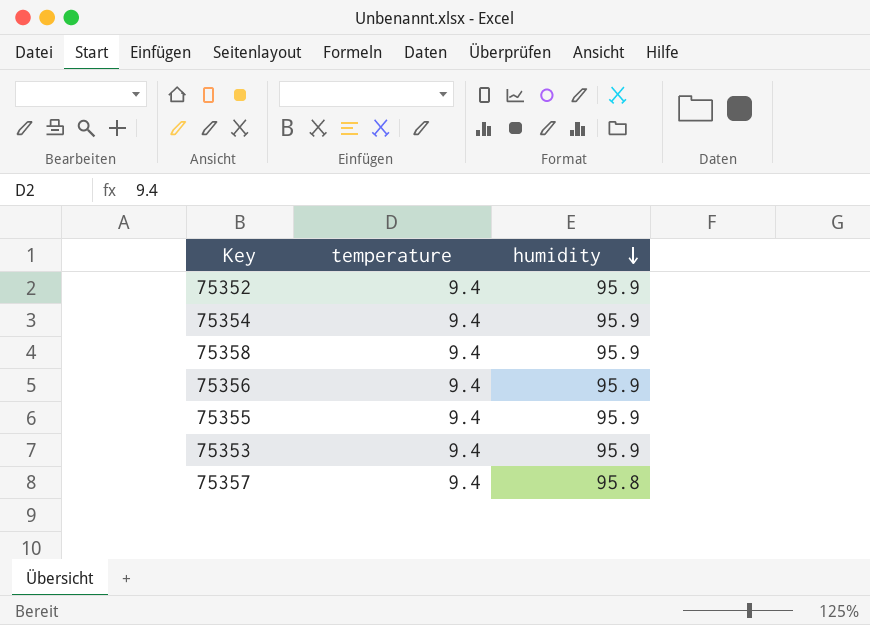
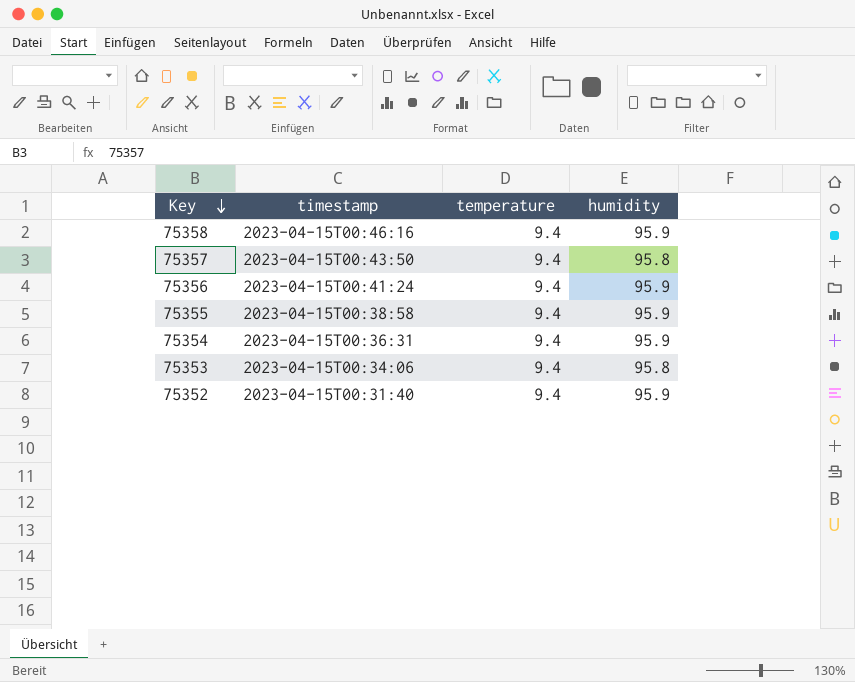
row order: humidity descending -> Key descending
column timestamp | position: none -> 2
75353 | humidity: 95.9 -> 95.8

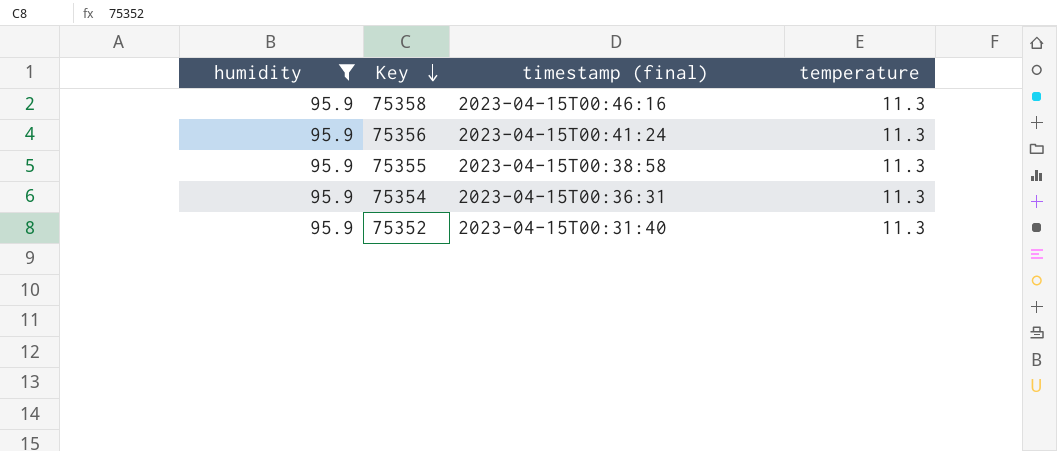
filter: none -> humidity = 95.9
column humidity | position: 4 -> 1
column name: timestamp -> timestamp (final)
75358 | temperature: 9.4 -> 11.3
75356 | temperature: 9.4 -> 11.3
75355 | temperature: 9.4 -> 11.3
75354 | temperature: 9.4 -> 11.3
75352 | temperature: 9.4 -> 11.3

